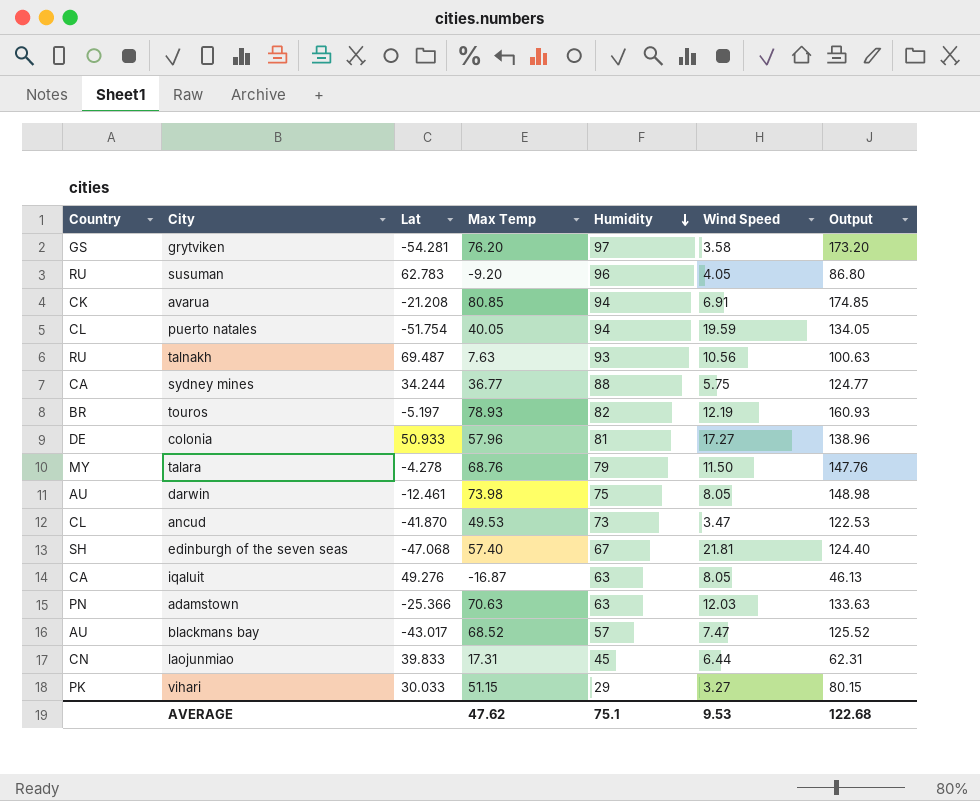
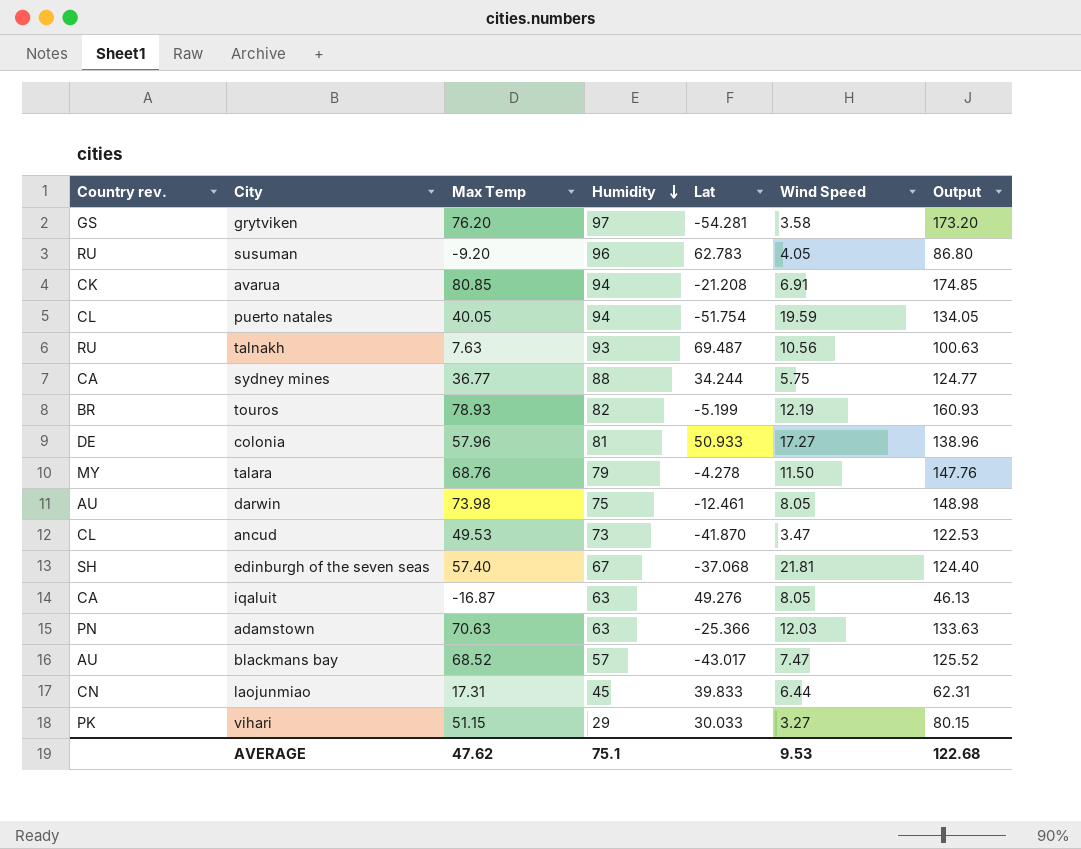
column name: Country -> Country rev.
column Lat | position: 3 -> 5
touros | Lat: -5.197 -> -5.199
edinburgh of the seven seas | Lat: -47.068 -> -37.068

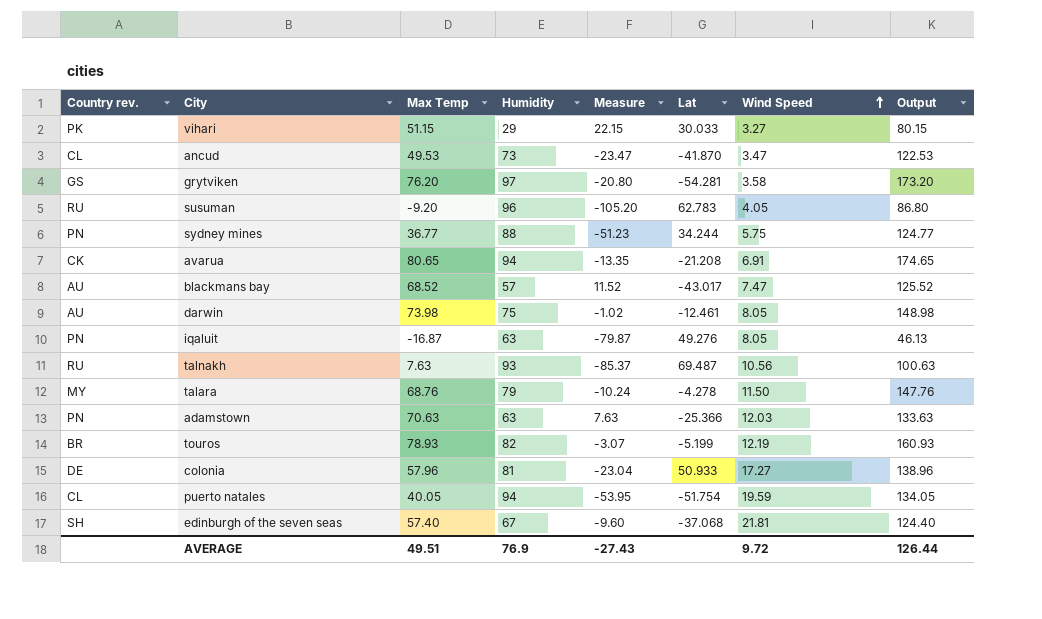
row order: Humidity descending -> Wind Speed ascending
column Measure | formula: none -> [Max Temp] - [Humidity]
row laojunmiao: CN | 17.31 | 45 | 39.833 | 6.44 | 62.31 -> none
sydney mines | Country rev.: CA -> PN
avarua | Max Temp: 80.85 -> 80.65
avarua | Output: 174.85 -> 174.65
iqaluit | Country rev.: CA -> PN
AVERAGE | Max Temp: 47.62 -> 49.51
AVERAGE | Humidity: 75.1 -> 76.9
AVERAGE | Wind Speed: 9.53 -> 9.72
AVERAGE | Output: 122.68 -> 126.44

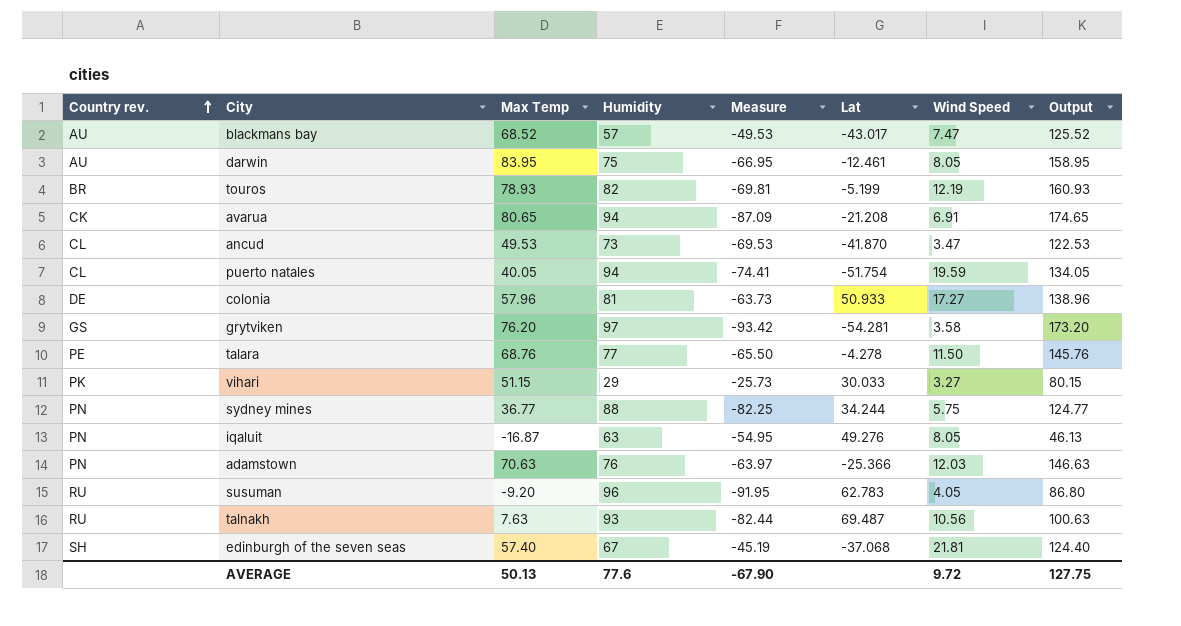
row order: Wind Speed ascending -> Country rev. ascending
column Measure | formula: [Max Temp] - [Humidity] -> [Wind Speed] - [Humidity]
darwin | Max Temp: 73.98 -> 83.95
darwin | Output: 148.98 -> 158.95
talara | Country rev.: MY -> PE
talara | Humidity: 79 -> 77
talara | Output: 147.76 -> 145.76
adamstown | Humidity: 63 -> 76
adamstown | Output: 133.63 -> 146.63
AVERAGE | Max Temp: 49.51 -> 50.13
AVERAGE | Humidity: 76.9 -> 77.6
AVERAGE | Measure: -27.43 -> -67.90
AVERAGE | Output: 126.44 -> 127.75

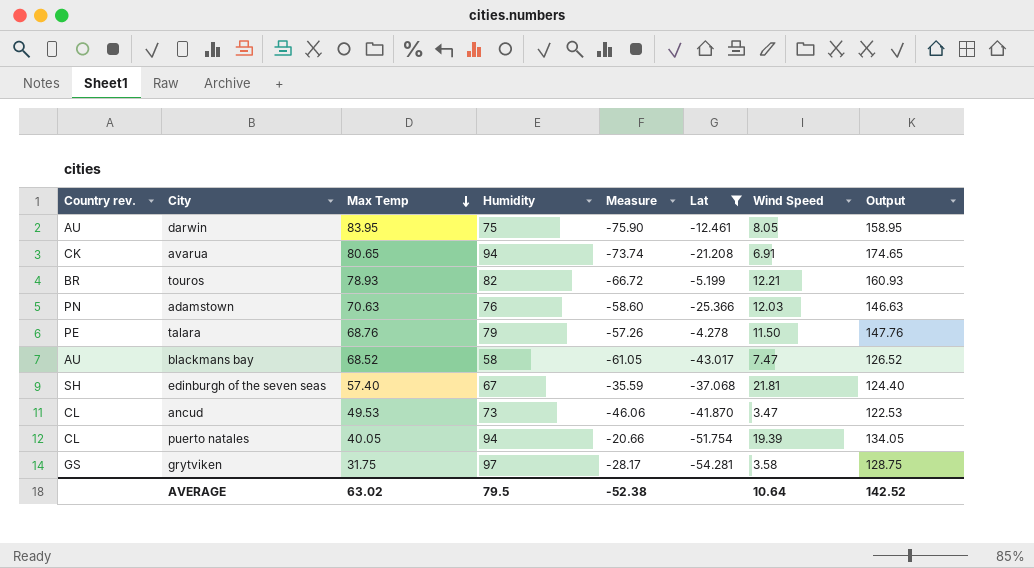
filter: none -> Lat <= -4.278
row order: Country rev. ascending -> Max Temp descending
column Measure | formula: [Wind Speed] - [Humidity] -> [Wind Speed] - [Max Temp]
touros | Wind Speed: 12.19 -> 12.21
talara | Humidity: 77 -> 79
talara | Output: 145.76 -> 147.76
blackmans bay | Humidity: 57 -> 58
blackmans bay | Output: 125.52 -> 126.52
puerto natales | Wind Speed: 19.59 -> 19.39
grytviken | Max Temp: 76.20 -> 31.75
grytviken | Output: 173.20 -> 128.75
AVERAGE | Max Temp: 50.13 -> 63.02
AVERAGE | Humidity: 77.6 -> 79.5
AVERAGE | Measure: -67.90 -> -52.38
AVERAGE | Wind Speed: 9.72 -> 10.64
AVERAGE | Output: 127.75 -> 142.52

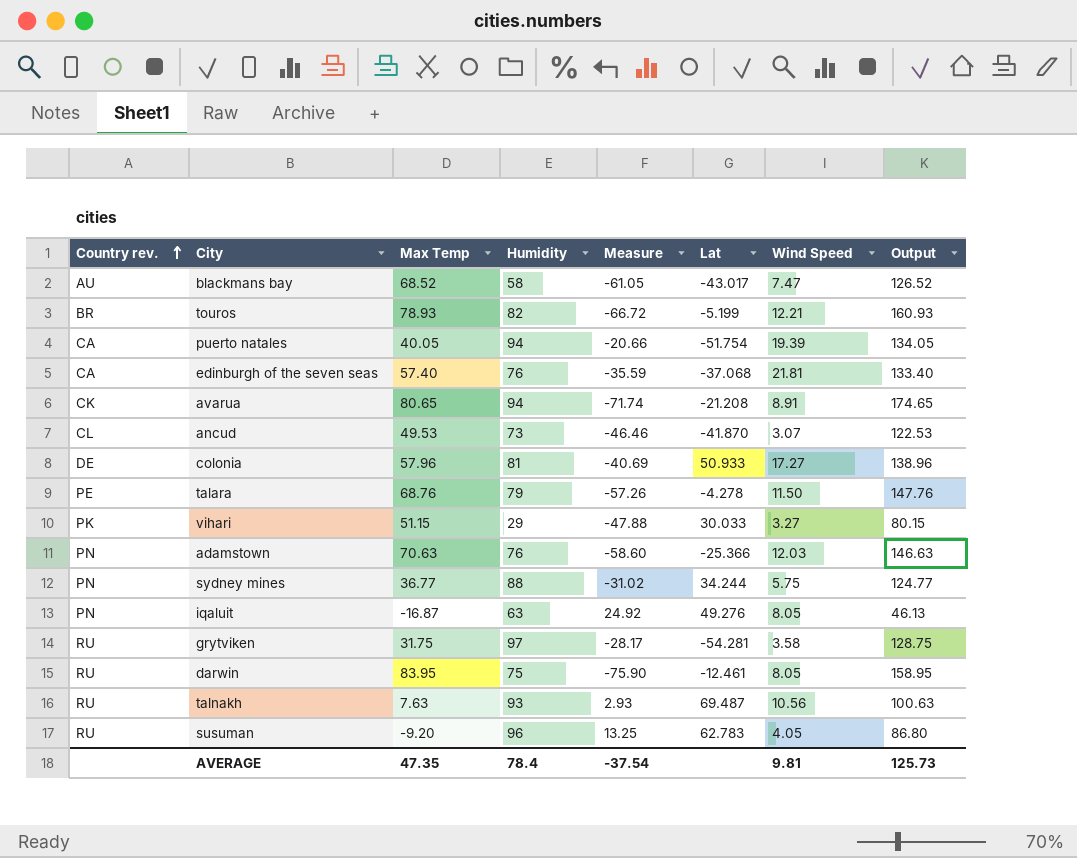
filter: Lat <= -4.278 -> none
row order: Max Temp descending -> Country rev. ascending
puerto natales | Country rev.: CL -> CA
edinburgh of the seven seas | Country rev.: SH -> CA
edinburgh of the seven seas | Humidity: 67 -> 76
edinburgh of the seven seas | Output: 124.40 -> 133.40
avarua | Measure: -73.74 -> -71.74
avarua | Wind Speed: 6.91 -> 8.91
ancud | Measure: -46.06 -> -46.46
ancud | Wind Speed: 3.47 -> 3.07
grytviken | Country rev.: GS -> RU
darwin | Country rev.: AU -> RU
AVERAGE | Max Temp: 63.02 -> 47.35
AVERAGE | Humidity: 79.5 -> 78.4
AVERAGE | Measure: -52.38 -> -37.54
AVERAGE | Wind Speed: 10.64 -> 9.81
AVERAGE | Output: 142.52 -> 125.73

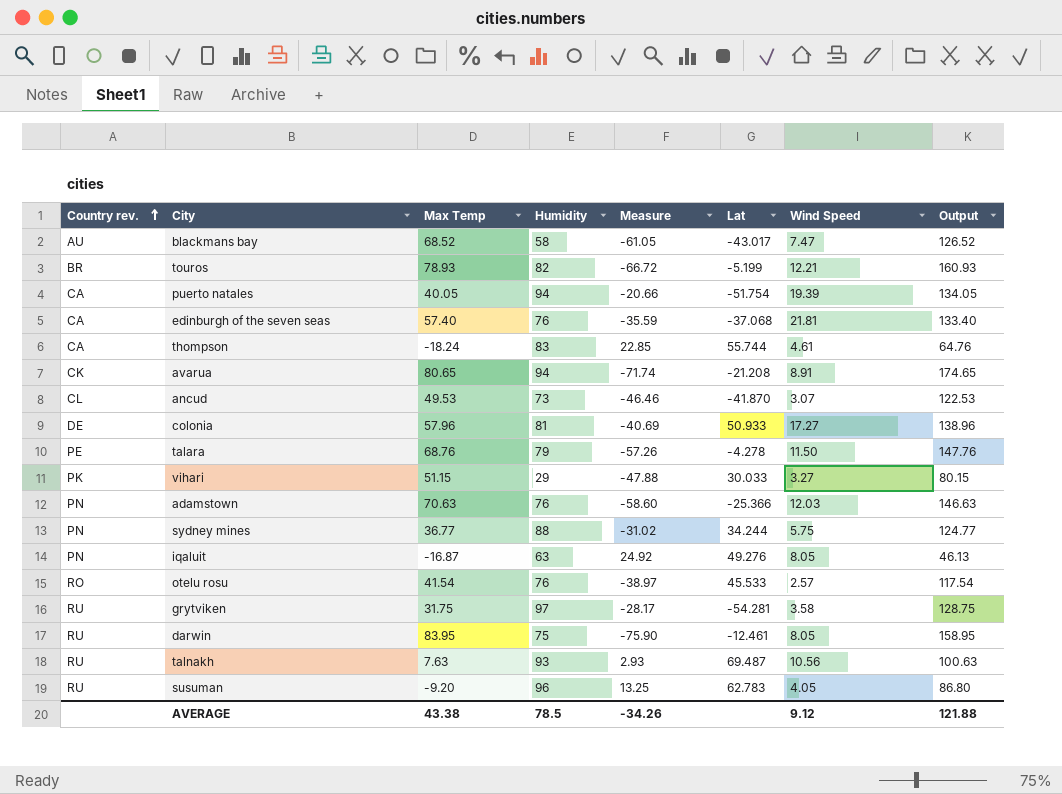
row thompson: none -> CA | -18.24 | 83 | 22.85 | 55.744 | 4.61 | 64.76
row otelu rosu: none -> RO | 41.54 | 76 | -38.97 | 45.533 | 2.57 | 117.54
AVERAGE | Max Temp: 47.35 -> 43.38
AVERAGE | Humidity: 78.4 -> 78.5
AVERAGE | Measure: -37.54 -> -34.26
AVERAGE | Wind Speed: 9.81 -> 9.12
AVERAGE | Output: 125.73 -> 121.88

